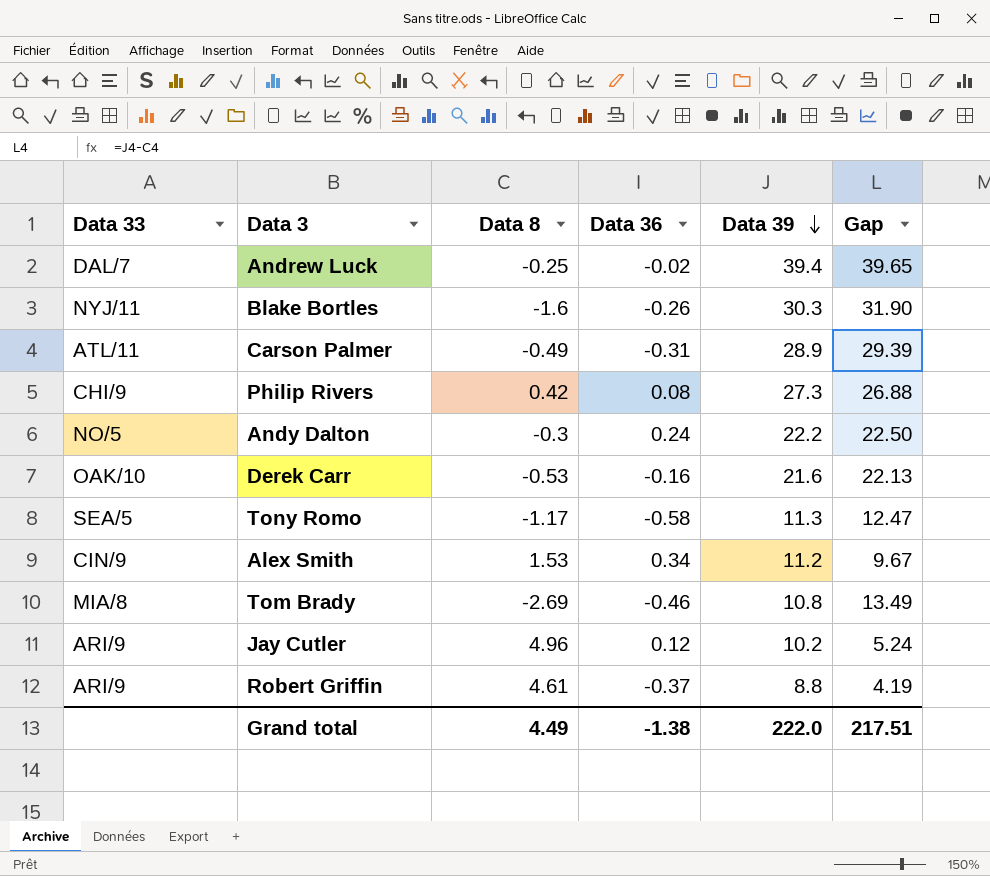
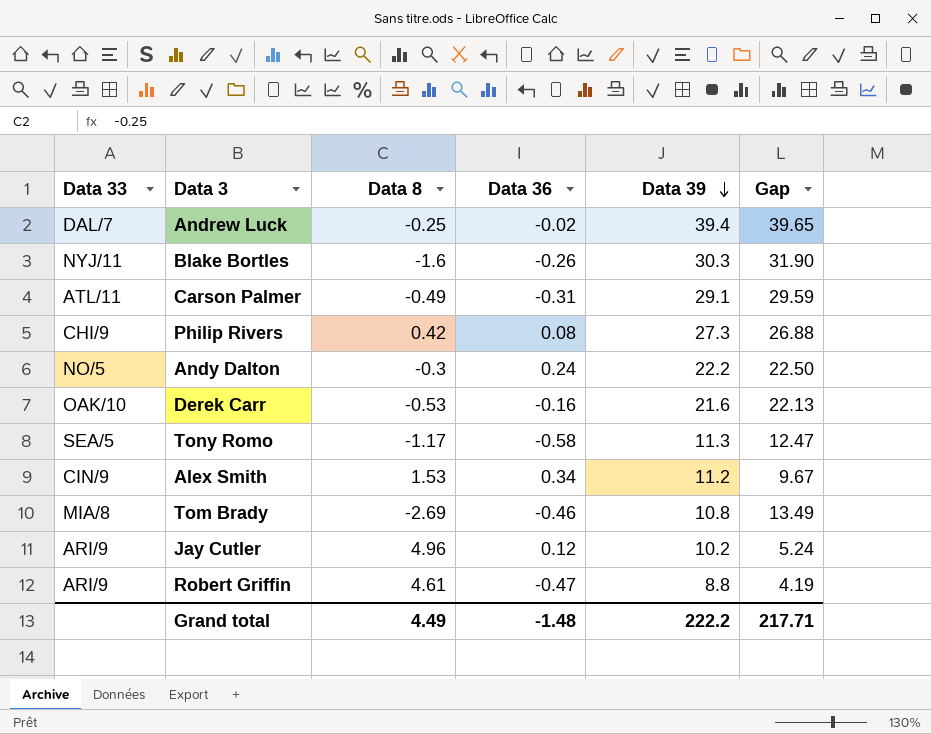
Carson Palmer | Data 39: 28.9 -> 29.1
Carson Palmer | Gap: 29.39 -> 29.59
Robert Griffin | Data 36: -0.37 -> -0.47
Grand total | Data 36: -1.38 -> -1.48
Grand total | Data 39: 222.0 -> 222.2
Grand total | Gap: 217.51 -> 217.71

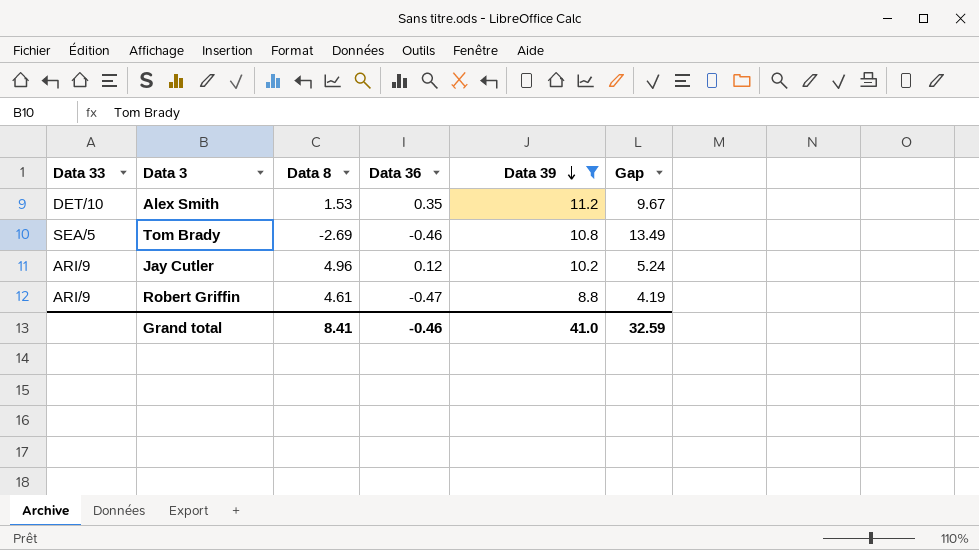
filter: none -> Data 39 <= 11.2
Alex Smith | Data 33: CIN/9 -> DET/10
Alex Smith | Data 36: 0.34 -> 0.35
Tom Brady | Data 33: MIA/8 -> SEA/5
Grand total | Data 8: 4.49 -> 8.41
Grand total | Data 36: -1.48 -> -0.46
Grand total | Data 39: 222.2 -> 41.0
Grand total | Gap: 217.71 -> 32.59

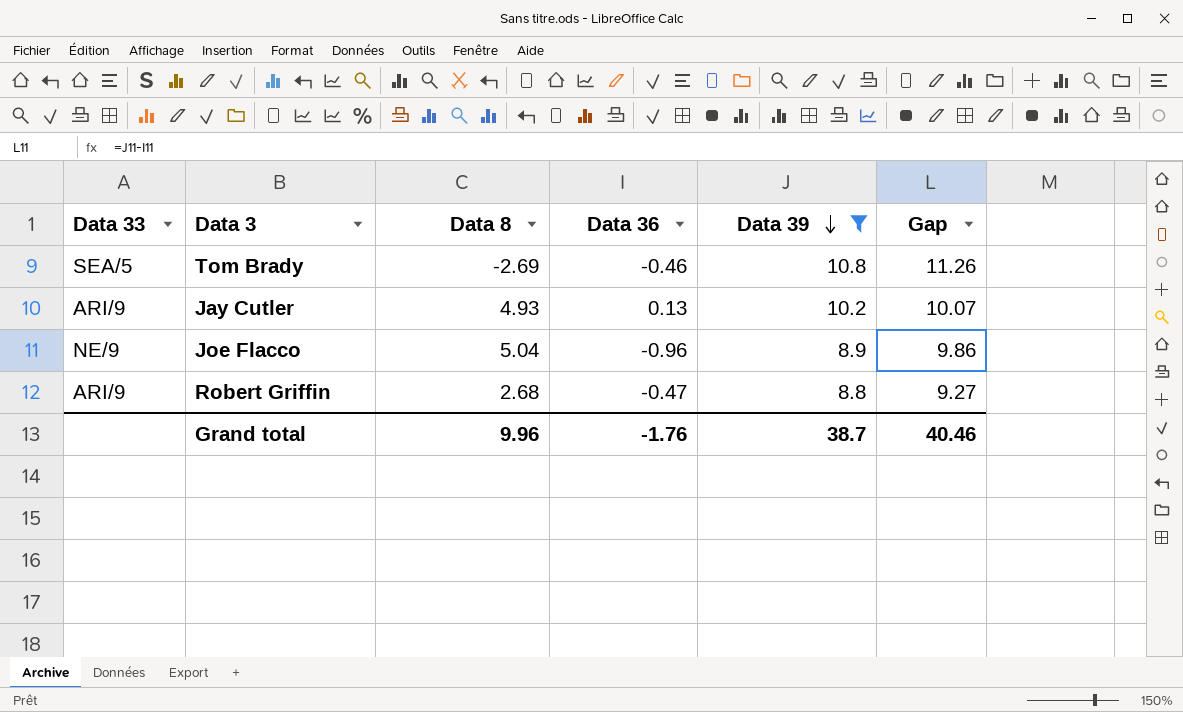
column Gap | formula: [Data 39] - [Data 8] -> [Data 39] - [Data 36]
row Alex Smith: DET/10 | 1.53 | 0.35 | 11.2 | 9.67 -> none
Jay Cutler | Data 8: 4.96 -> 4.93
Jay Cutler | Data 36: 0.12 -> 0.13
row Joe Flacco: none -> NE/9 | 5.04 | -0.96 | 8.9 | 9.86
Robert Griffin | Data 8: 4.61 -> 2.68
Grand total | Data 8: 8.41 -> 9.96
Grand total | Data 36: -0.46 -> -1.76
Grand total | Data 39: 41.0 -> 38.7
Grand total | Gap: 32.59 -> 40.46

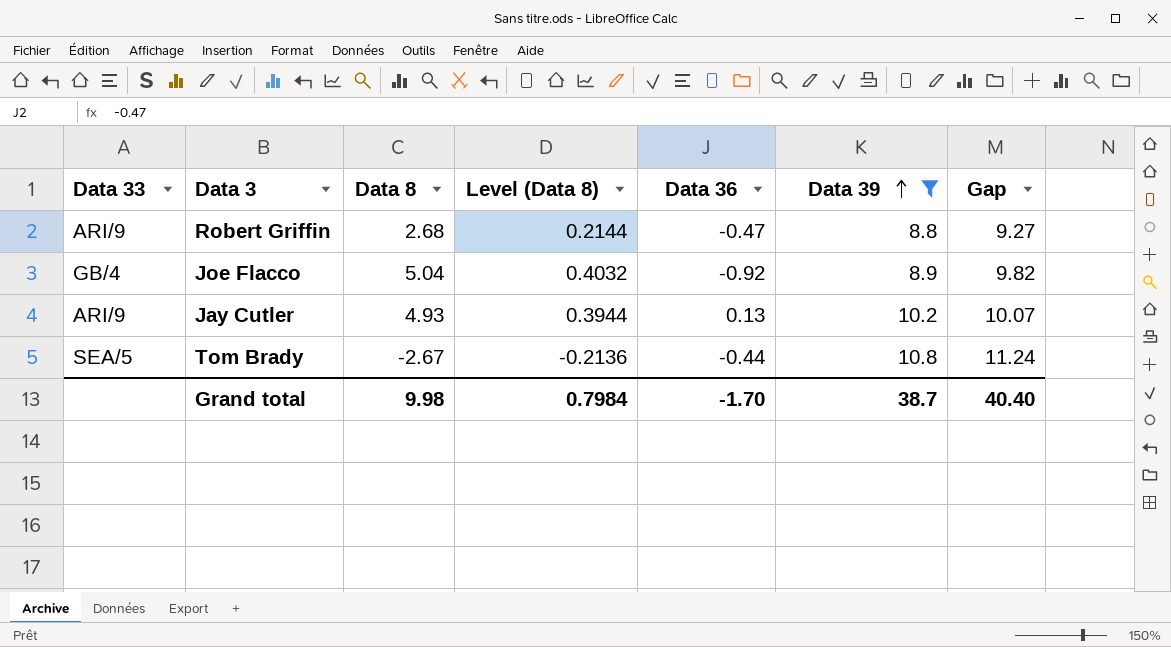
row order: Data 39 descending -> Data 39 ascending
column Level (Data 8) | formula: none -> [Data 8] * 0.08
Joe Flacco | Data 33: NE/9 -> GB/4
Joe Flacco | Data 36: -0.96 -> -0.92
Joe Flacco | Gap: 9.86 -> 9.82
Tom Brady | Data 8: -2.69 -> -2.67
Tom Brady | Data 36: -0.46 -> -0.44
Tom Brady | Gap: 11.26 -> 11.24
Grand total | Data 8: 9.96 -> 9.98
Grand total | Data 36: -1.76 -> -1.70
Grand total | Gap: 40.46 -> 40.40

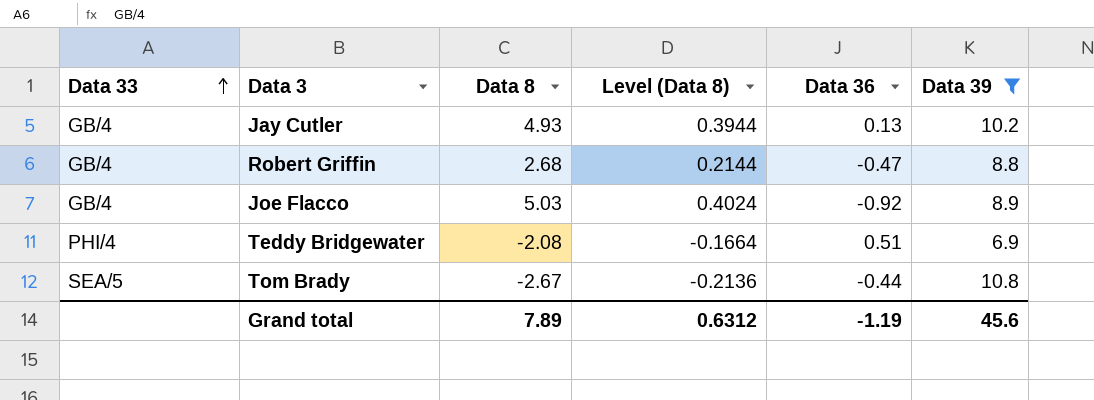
row order: Data 39 ascending -> Data 33 ascending
column Gap | formula: [Data 39] - [Data 36] -> none
Jay Cutler | Data 33: ARI/9 -> GB/4
Robert Griffin | Data 33: ARI/9 -> GB/4
Joe Flacco | Data 8: 5.04 -> 5.03
Joe Flacco | Level (Data 8): 0.4032 -> 0.4024
row Teddy Bridgewater: none -> PHI/4 | -2.08 | -0.1664 | 0.51 | 6.9
Grand total | Data 8: 9.98 -> 7.89
Grand total | Level (Data 8): 0.7984 -> 0.6312
Grand total | Data 36: -1.70 -> -1.19
Grand total | Data 39: 38.7 -> 45.6

